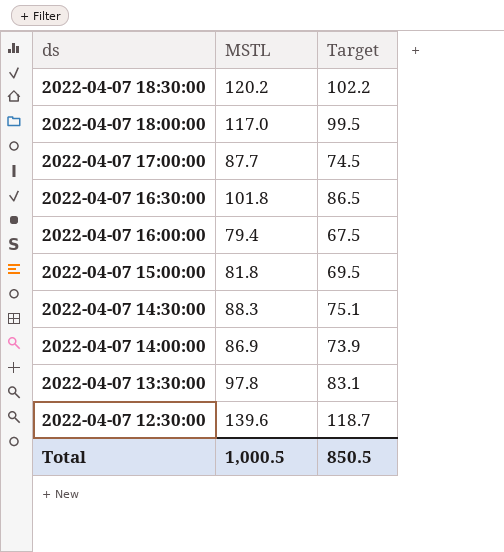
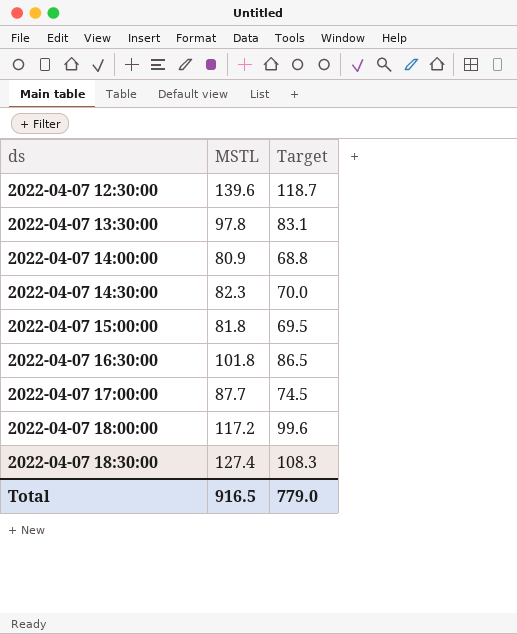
row order: ds descending -> ds ascending
row 2022-04-07 16:00:00: 79.4 | 67.5 -> none
2022-04-07 14:00:00 | MSTL: 86.9 -> 80.9
2022-04-07 14:00:00 | Target: 73.9 -> 68.8
2022-04-07 14:30:00 | MSTL: 88.3 -> 82.3
2022-04-07 14:30:00 | Target: 75.1 -> 70.0
2022-04-07 18:00:00 | MSTL: 117.0 -> 117.2
2022-04-07 18:00:00 | Target: 99.5 -> 99.6
2022-04-07 18:30:00 | MSTL: 120.2 -> 127.4
2022-04-07 18:30:00 | Target: 102.2 -> 108.3
Total | MSTL: 1,000.5 -> 916.5
Total | Target: 850.5 -> 779.0

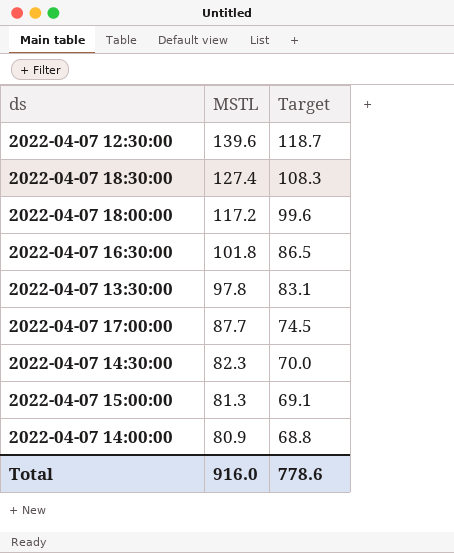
row order: ds ascending -> MSTL descending
2022-04-07 15:00:00 | MSTL: 81.8 -> 81.3
2022-04-07 15:00:00 | Target: 69.5 -> 69.1
Total | MSTL: 916.5 -> 916.0
Total | Target: 779.0 -> 778.6

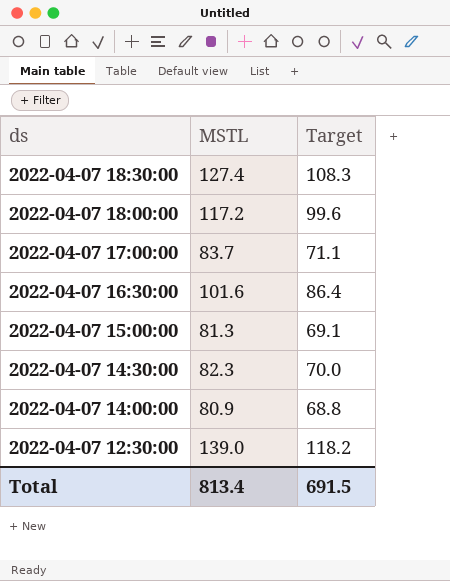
row order: MSTL descending -> ds descending
row 2022-04-07 13:30:00: 97.8 | 83.1 -> none
2022-04-07 17:00:00 | MSTL: 87.7 -> 83.7
2022-04-07 17:00:00 | Target: 74.5 -> 71.1
2022-04-07 16:30:00 | MSTL: 101.8 -> 101.6
2022-04-07 16:30:00 | Target: 86.5 -> 86.4
2022-04-07 12:30:00 | MSTL: 139.6 -> 139.0
2022-04-07 12:30:00 | Target: 118.7 -> 118.2
Total | MSTL: 916.0 -> 813.4
Total | Target: 778.6 -> 691.5

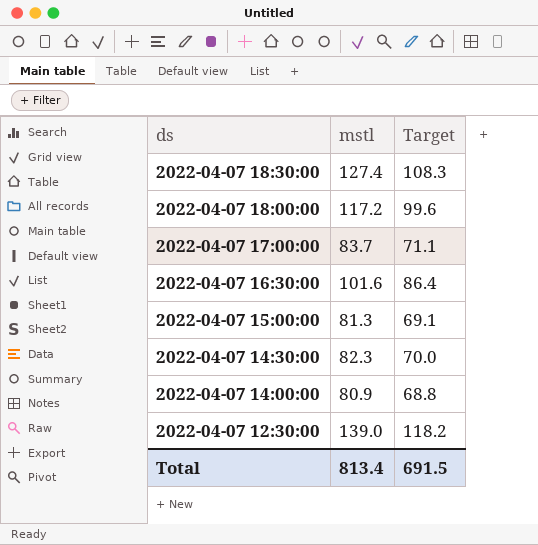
column name: MSTL -> mstl

